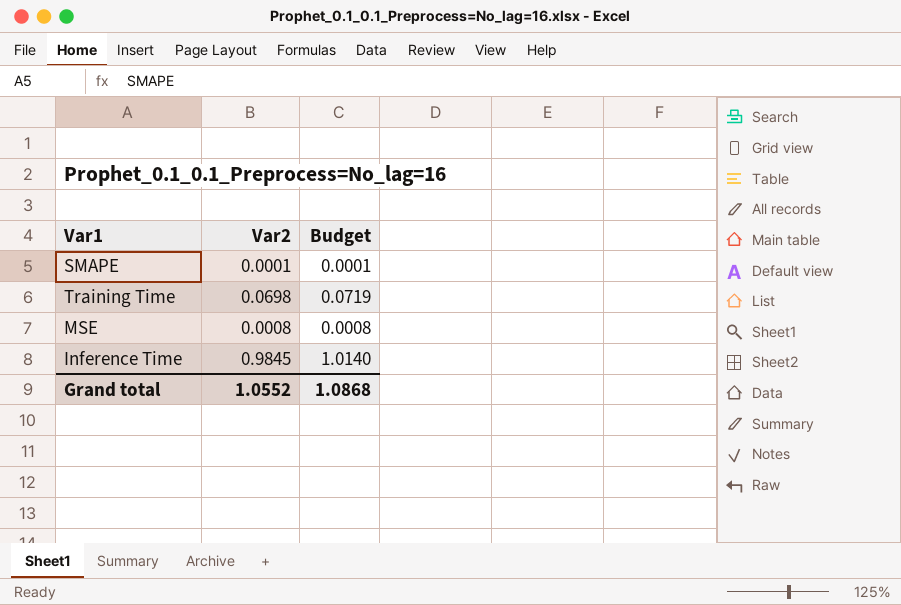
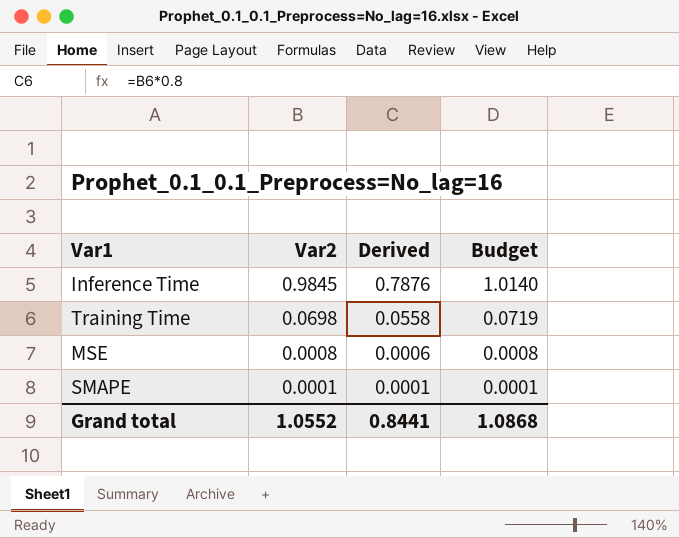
row order: none -> Var2 descending
column Derived | formula: none -> [Var2] * 0.8

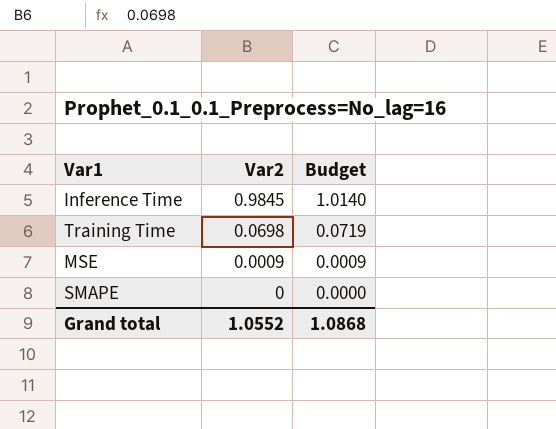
column Derived | formula: [Var2] * 0.8 -> none
MSE | Var2: 0.0008 -> 0.0009
MSE | Budget: 0.0008 -> 0.0009
SMAPE | Var2: 0.0001 -> 0
SMAPE | Budget: 0.0001 -> 0.0000

